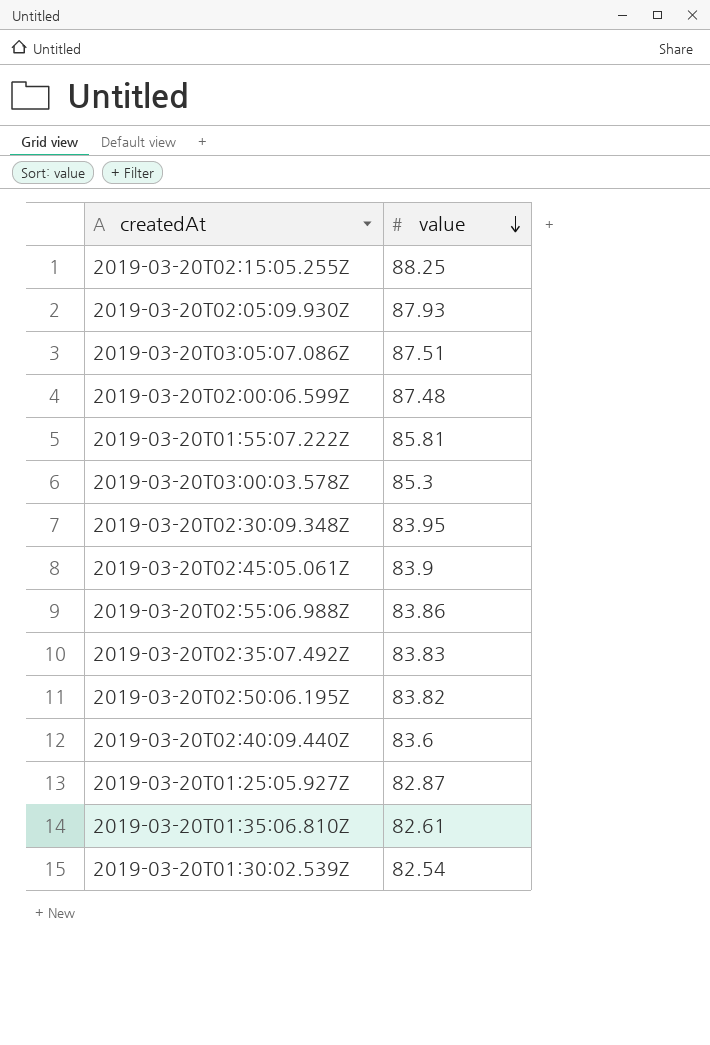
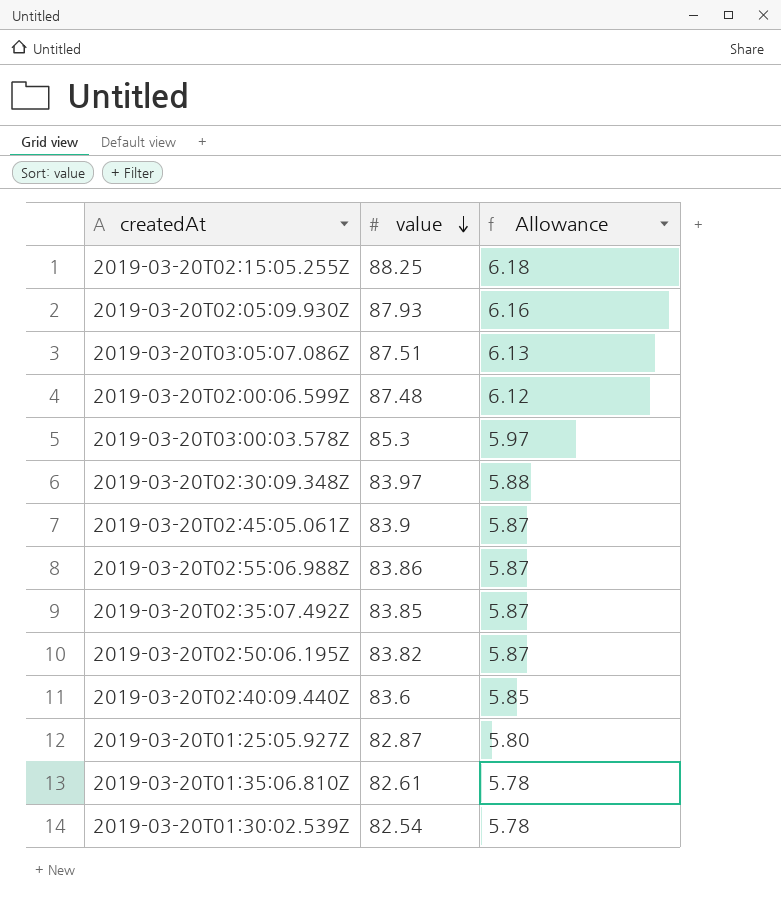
column Allowance | formula: none -> [value] * 0.07
row 2019-03-20T01:55:07.222Z: 85.81 -> none
2019-03-20T02:30:09.348Z | value: 83.95 -> 83.97
2019-03-20T02:35:07.492Z | value: 83.83 -> 83.85

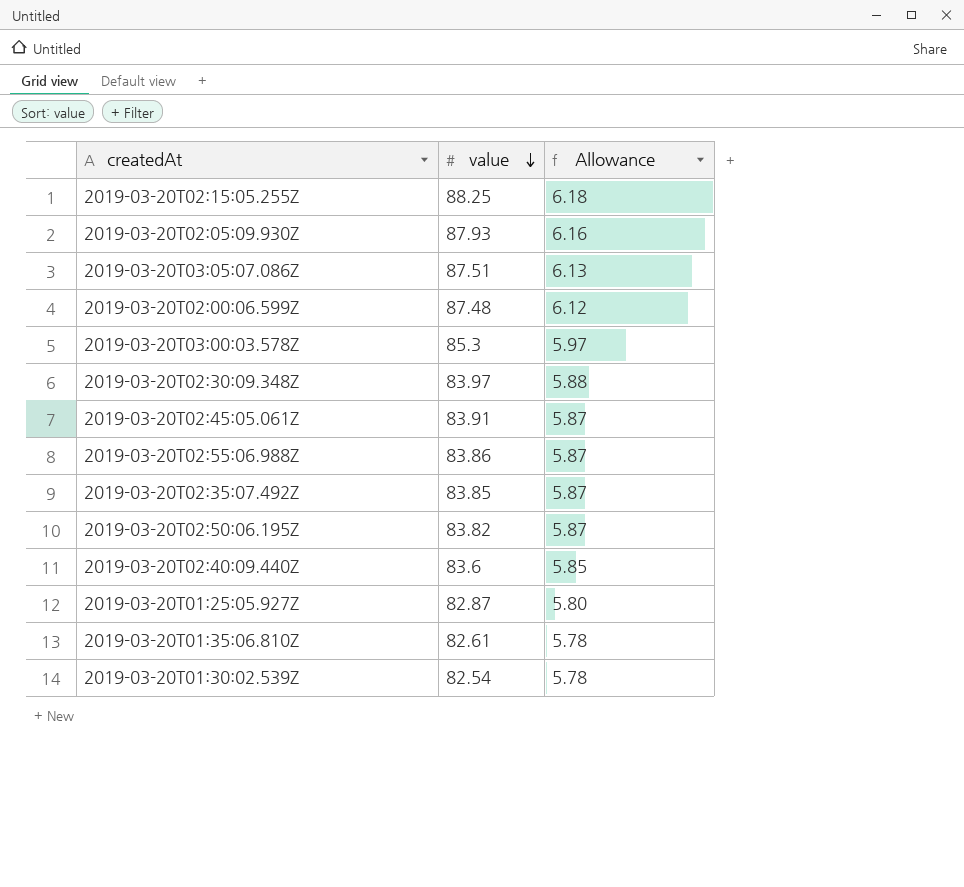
2019-03-20T02:45:05.061Z | value: 83.9 -> 83.91

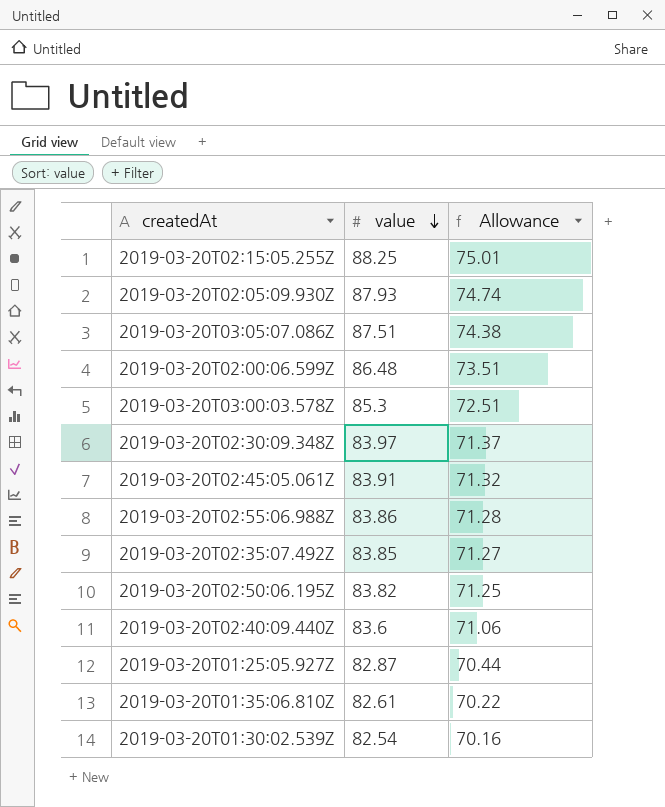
column Allowance | formula: [value] * 0.07 -> [value] * 0.85
2019-03-20T02:00:06.599Z | value: 87.48 -> 86.48

